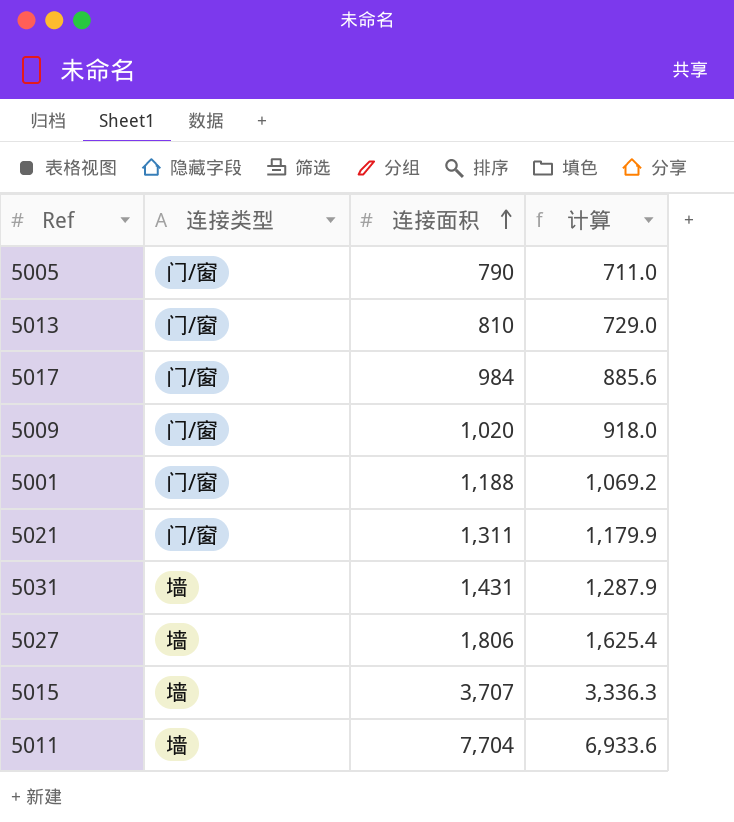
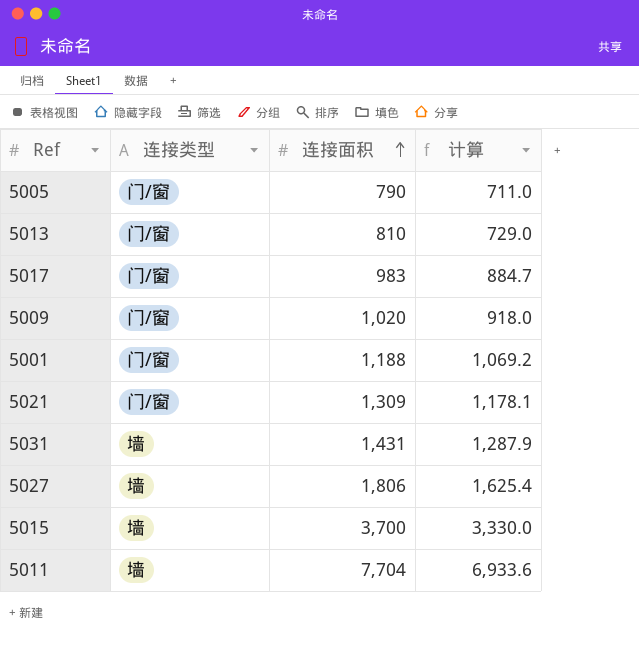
5017 | 连接面积: 984 -> 983
5017 | 计算: 885.6 -> 884.7
5021 | 连接面积: 1,311 -> 1,309
5021 | 计算: 1,179.9 -> 1,178.1
5015 | 连接面积: 3,707 -> 3,700
5015 | 计算: 3,336.3 -> 3,330.0

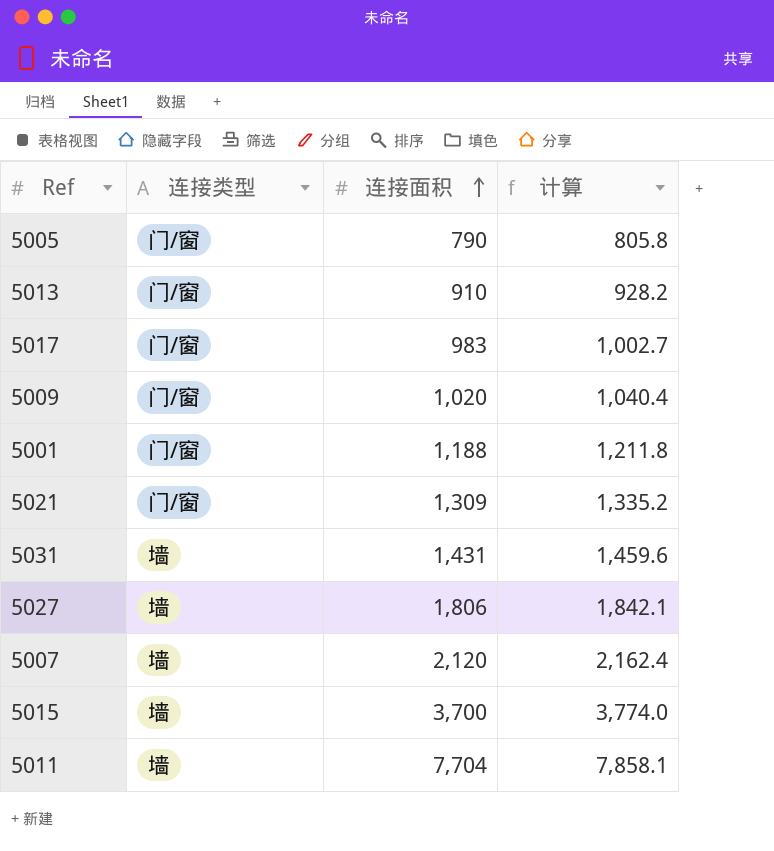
column 计算 | formula: [连接面积] * 0.9 -> [连接面积] * 1.02
5013 | 连接面积: 810 -> 910
row 5007: none -> 墙 | 2,120 | 2,162.4

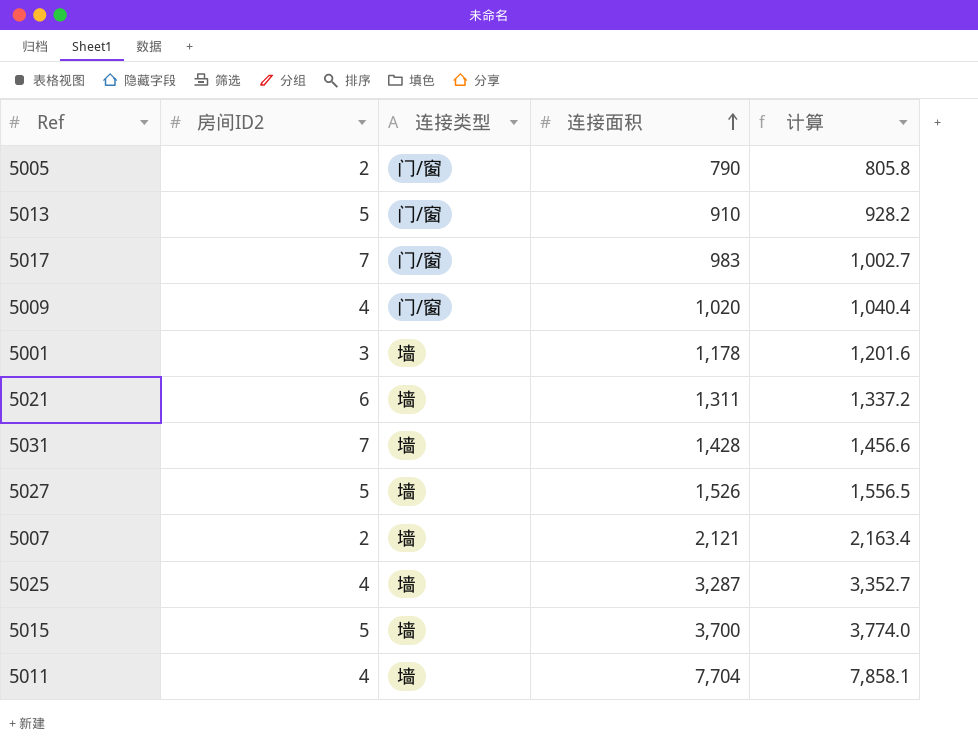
column 房间ID2 | position: none -> 2
5001 | 连接类型: 门/窗 -> 墙
5001 | 连接面积: 1,188 -> 1,178
5001 | 计算: 1,211.8 -> 1,201.6
5021 | 连接类型: 门/窗 -> 墙
5021 | 连接面积: 1,309 -> 1,311
5021 | 计算: 1,335.2 -> 1,337.2
5031 | 连接面积: 1,431 -> 1,428
5031 | 计算: 1,459.6 -> 1,456.6
5027 | 连接面积: 1,806 -> 1,526
5027 | 计算: 1,842.1 -> 1,556.5
5007 | 连接面积: 2,120 -> 2,121
5007 | 计算: 2,162.4 -> 2,163.4
row 5025: none -> 4 | 墙 | 3,287 | 3,352.7

